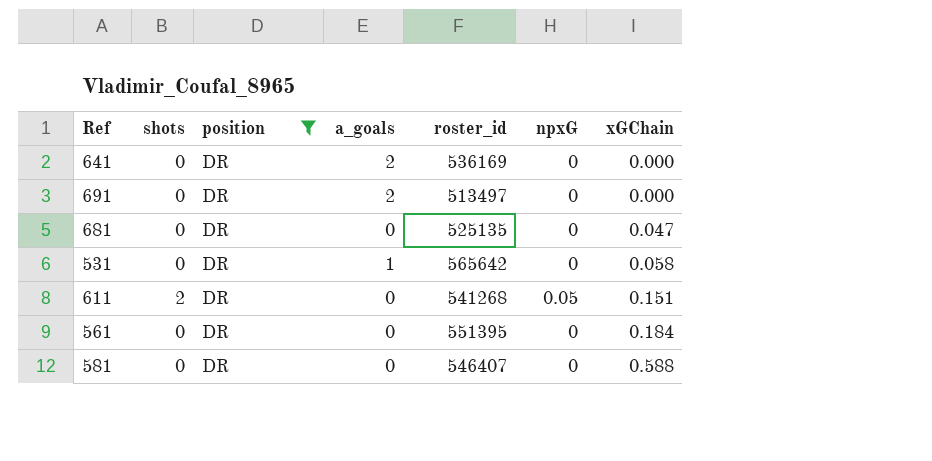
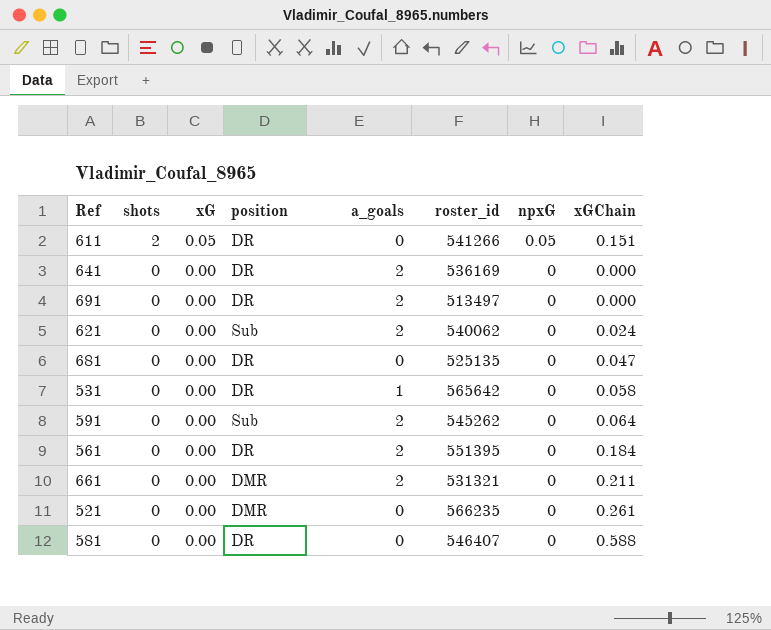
filter: position = DR -> none
row order: xGChain ascending -> shots descending
column xG | position: none -> 3
611 | roster_id: 541268 -> 541266
561 | a_goals: 0 -> 2

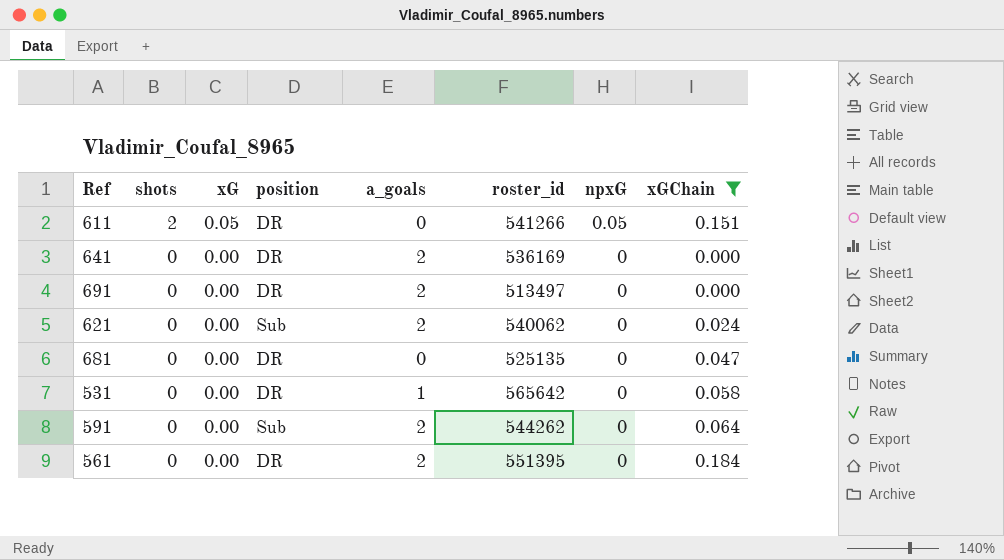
filter: none -> xGChain <= 0.184
591 | roster_id: 545262 -> 544262

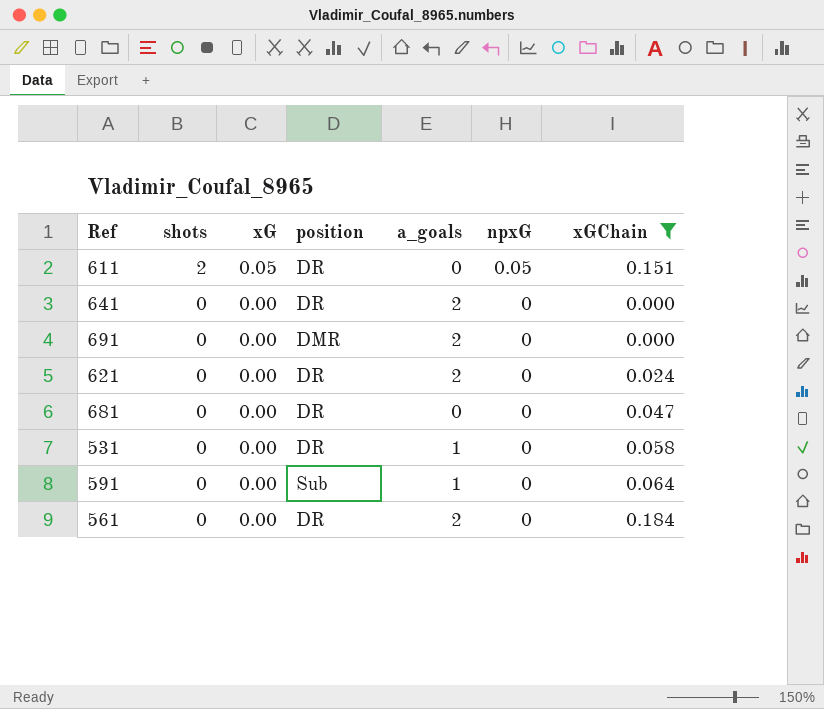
column roster_id | position: 6 -> none
691 | position: DR -> DMR
621 | position: Sub -> DR
591 | a_goals: 2 -> 1

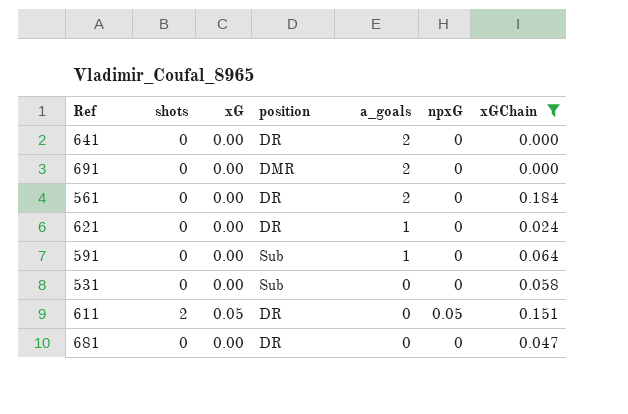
row order: shots descending -> a_goals descending
621 | a_goals: 2 -> 1
531 | position: DR -> Sub
531 | a_goals: 1 -> 0

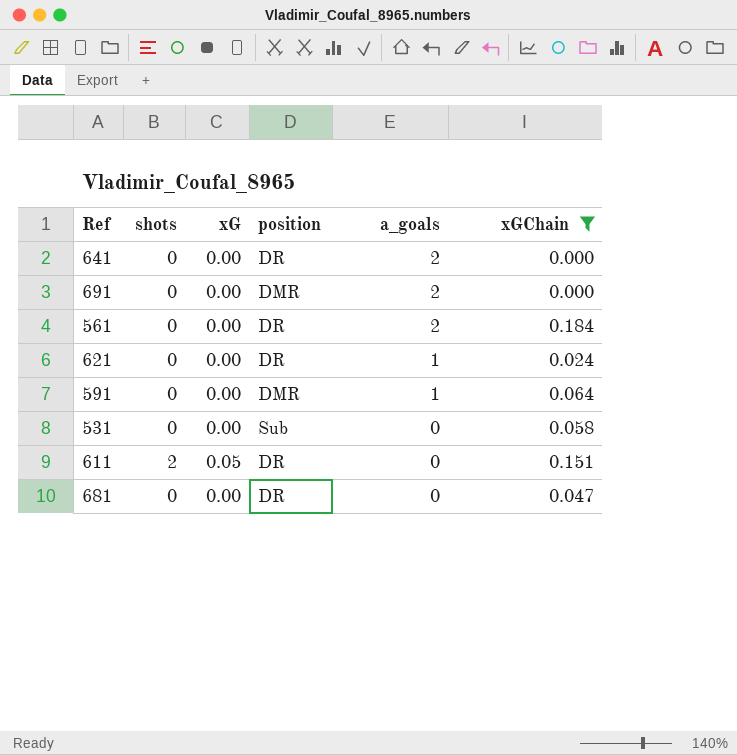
column npxG | position: 6 -> none
591 | position: Sub -> DMR

